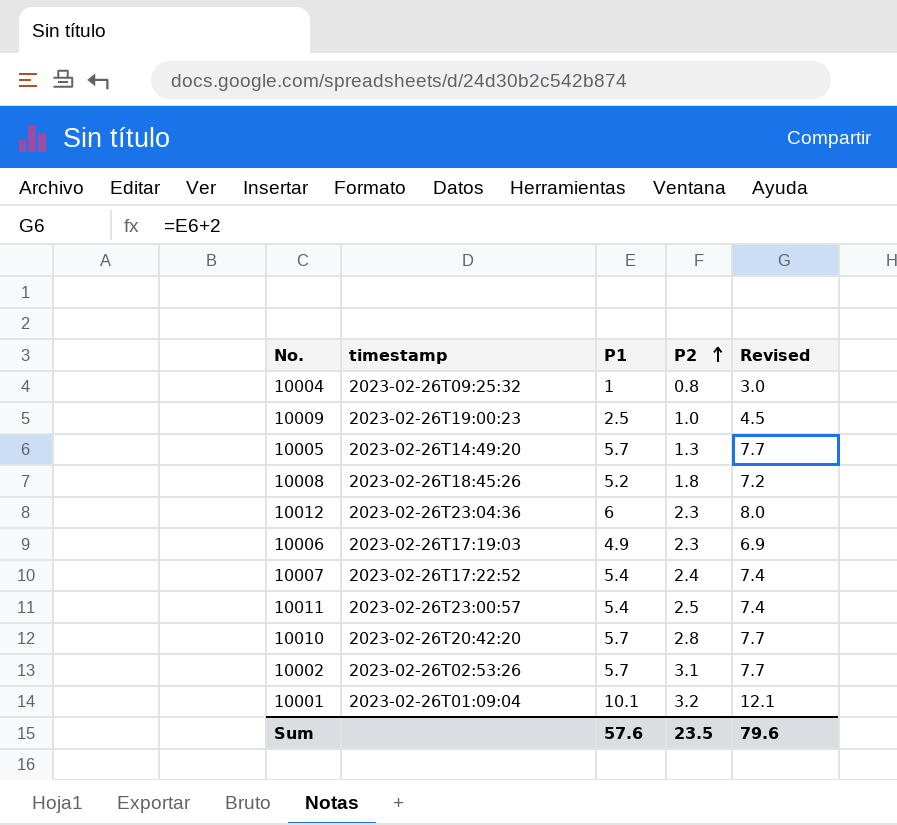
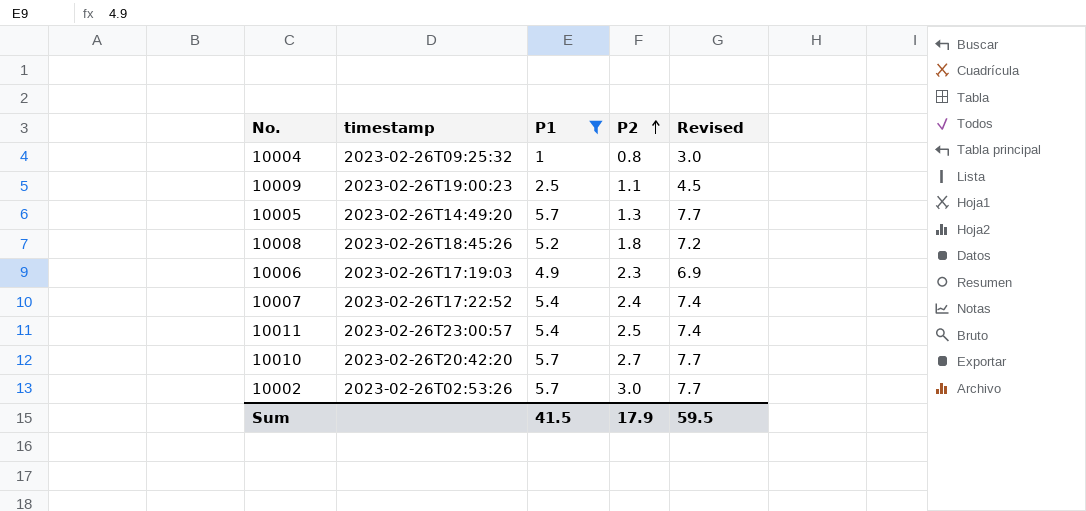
filter: none -> P1 <= 5.7
10009 | P2: 1.0 -> 1.1
10010 | P2: 2.8 -> 2.7
10002 | P2: 3.1 -> 3.0
Sum | P1: 57.6 -> 41.5
Sum | P2: 23.5 -> 17.9
Sum | Revised: 79.6 -> 59.5

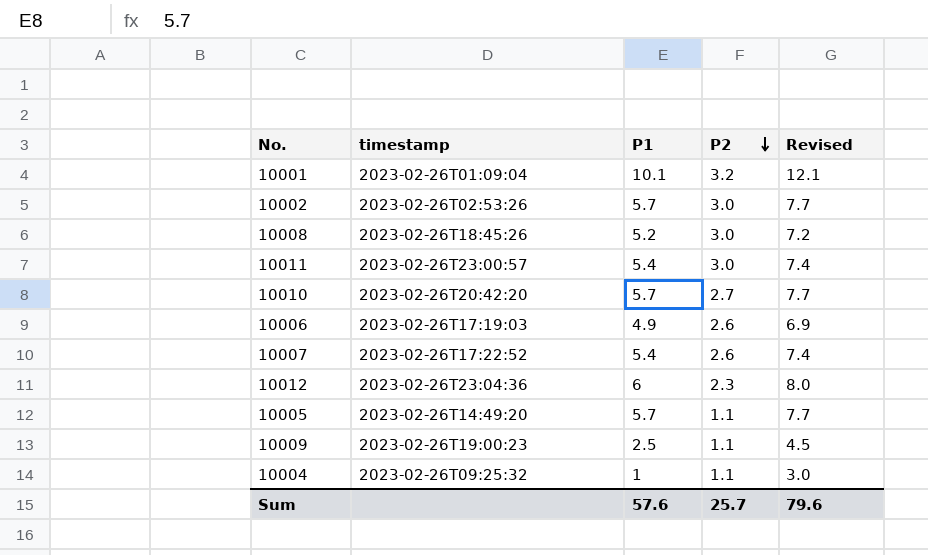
filter: P1 <= 5.7 -> none
row order: P2 ascending -> P2 descending
10008 | P2: 1.8 -> 3.0
10011 | P2: 2.5 -> 3.0
10006 | P2: 2.3 -> 2.6
10007 | P2: 2.4 -> 2.6
10005 | P2: 1.3 -> 1.1
10004 | P2: 0.8 -> 1.1
Sum | P1: 41.5 -> 57.6
Sum | P2: 17.9 -> 25.7
Sum | Revised: 59.5 -> 79.6

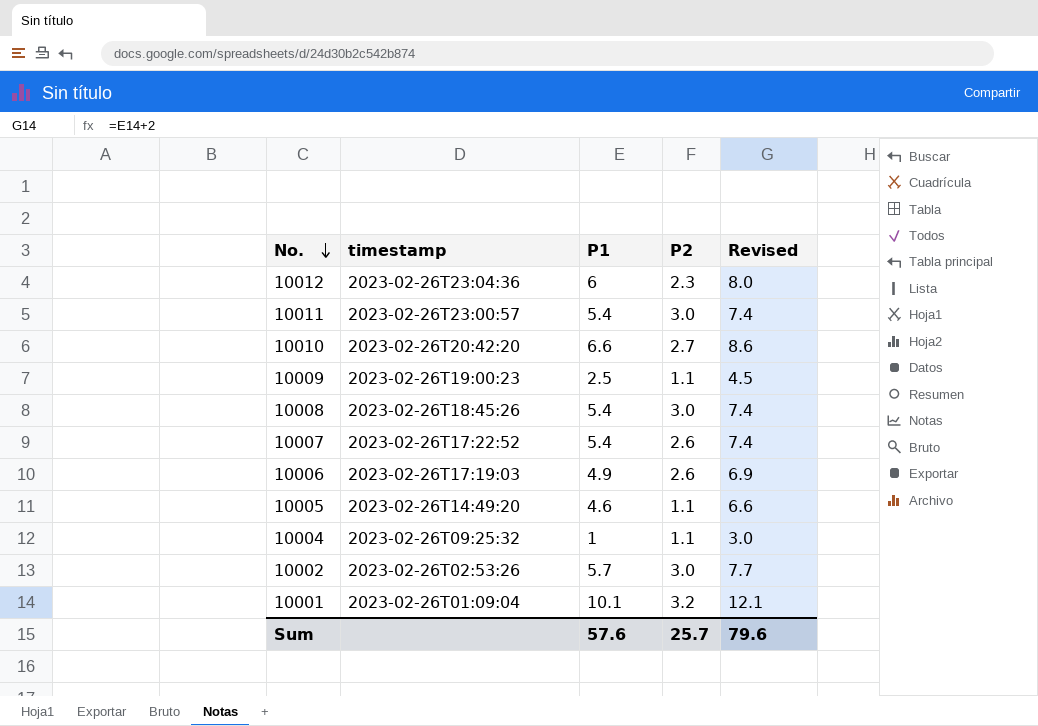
row order: P2 descending -> No. descending
10010 | P1: 5.7 -> 6.6
10010 | Revised: 7.7 -> 8.6
10008 | P1: 5.2 -> 5.4
10008 | Revised: 7.2 -> 7.4
10005 | P1: 5.7 -> 4.6
10005 | Revised: 7.7 -> 6.6

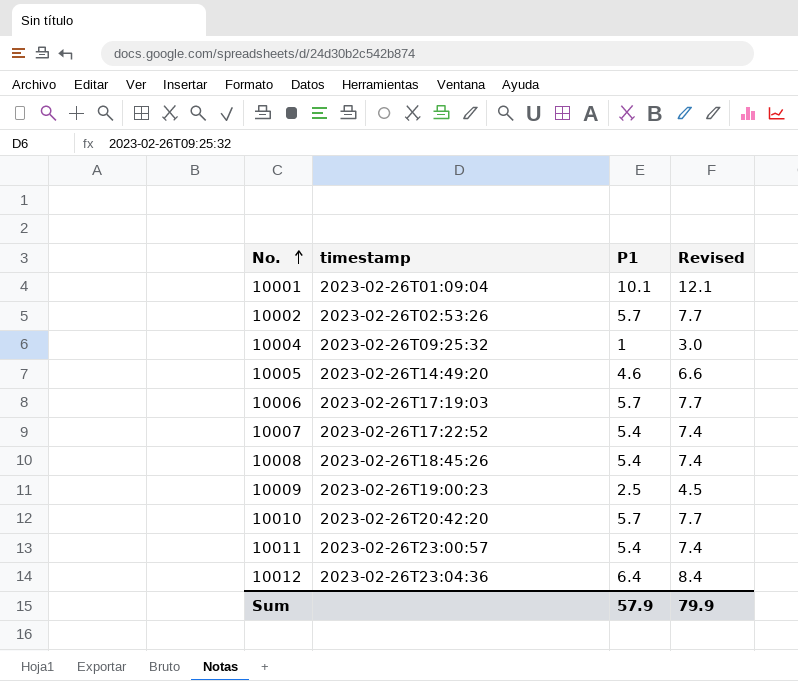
row order: No. descending -> No. ascending
column P2 | position: 4 -> none
10006 | P1: 4.9 -> 5.7
10006 | Revised: 6.9 -> 7.7
10010 | P1: 6.6 -> 5.7
10010 | Revised: 8.6 -> 7.7
10012 | P1: 6 -> 6.4
10012 | Revised: 8.0 -> 8.4
Sum | P1: 57.6 -> 57.9
Sum | Revised: 79.6 -> 79.9

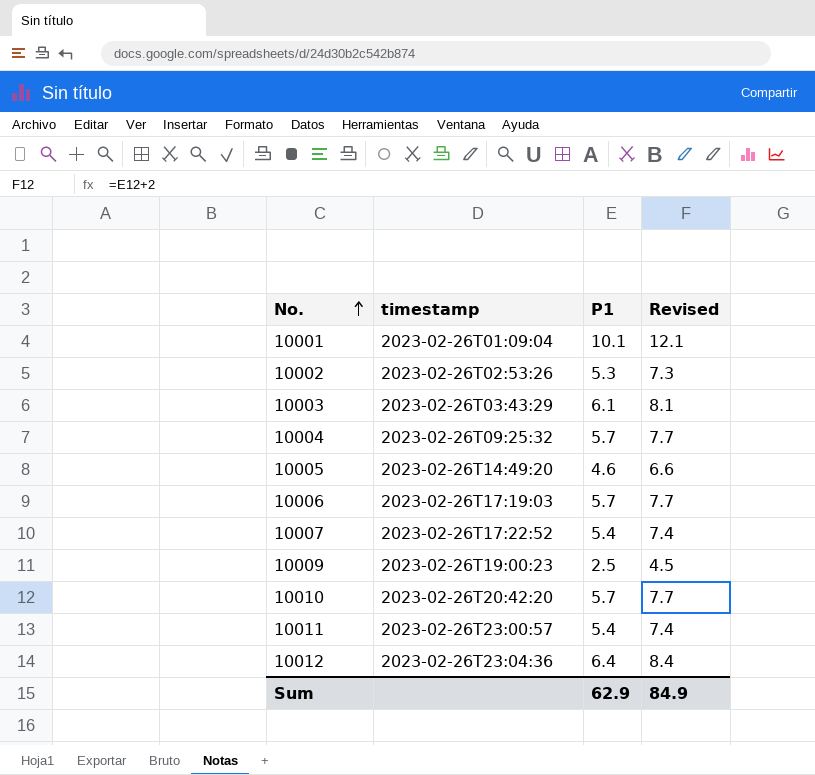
row 10008: 2023-02-26T18:45:26 | 5.4 | 7.4 -> none
10002 | P1: 5.7 -> 5.3
10002 | Revised: 7.7 -> 7.3
row 10003: none -> 2023-02-26T03:43:29 | 6.1 | 8.1
10004 | P1: 1 -> 5.7
10004 | Revised: 3.0 -> 7.7
Sum | P1: 57.9 -> 62.9
Sum | Revised: 79.9 -> 84.9

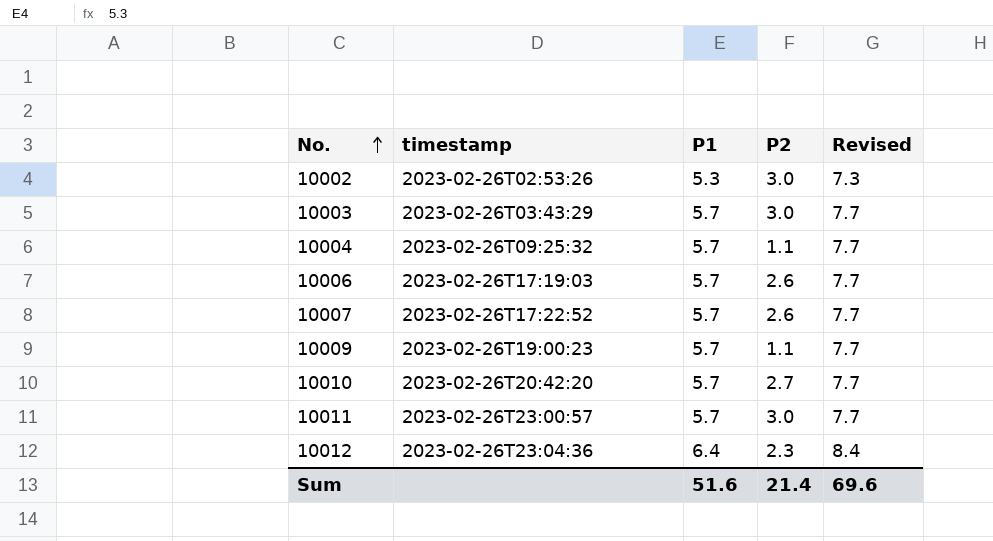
column P2 | position: none -> 4
row 10001: 2023-02-26T01:09:04 | 10.1 | 12.1 -> none
row 10005: 2023-02-26T14:49:20 | 4.6 | 6.6 -> none
10003 | P1: 6.1 -> 5.7
10003 | Revised: 8.1 -> 7.7
10007 | P1: 5.4 -> 5.7
10007 | Revised: 7.4 -> 7.7
10009 | P1: 2.5 -> 5.7
10009 | Revised: 4.5 -> 7.7
10011 | P1: 5.4 -> 5.7
10011 | Revised: 7.4 -> 7.7
Sum | P1: 62.9 -> 51.6
Sum | Revised: 84.9 -> 69.6

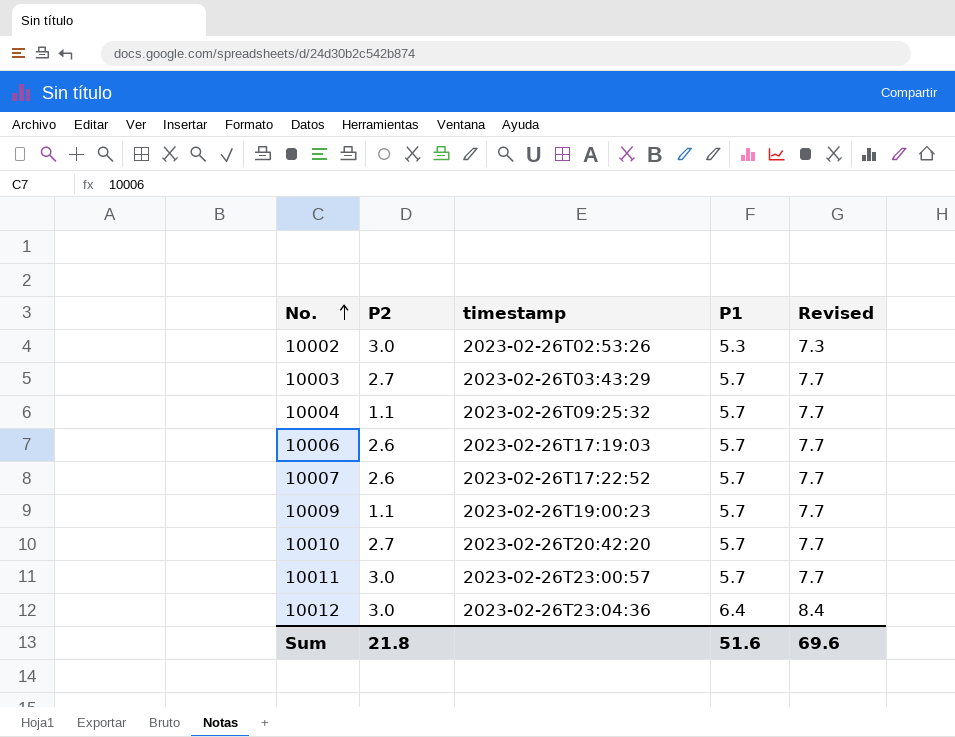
column P2 | position: 4 -> 2
10003 | P2: 3.0 -> 2.7
10012 | P2: 2.3 -> 3.0
Sum | P2: 21.4 -> 21.8

